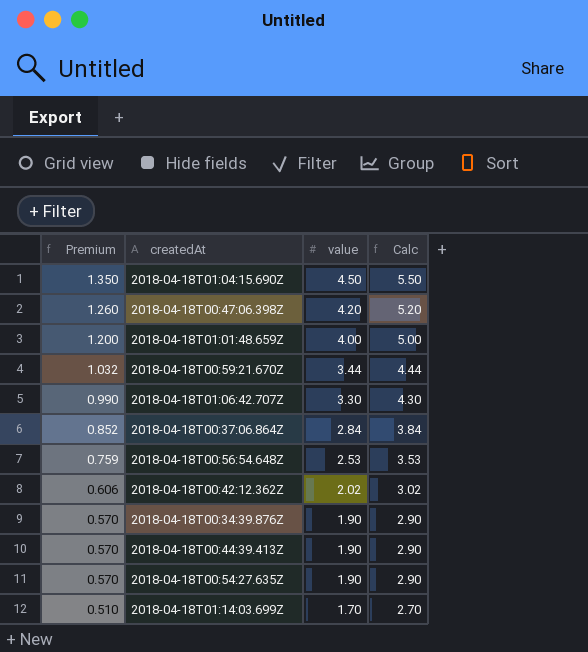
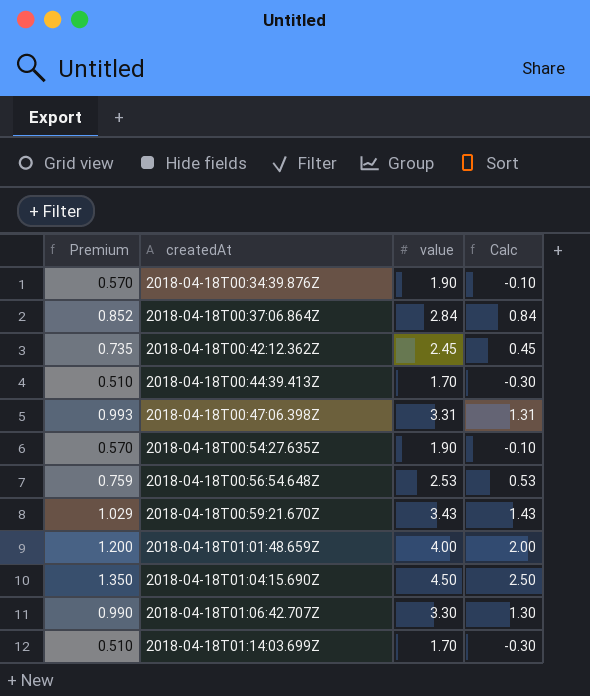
row order: Premium descending -> createdAt ascending
column Calc | formula: [value] + 1 -> [value] - 2
2018-04-18T00:42:12.362Z | Premium: 0.606 -> 0.735
2018-04-18T00:42:12.362Z | value: 2.02 -> 2.45
2018-04-18T00:44:39.413Z | Premium: 0.570 -> 0.510
2018-04-18T00:44:39.413Z | value: 1.90 -> 1.70
2018-04-18T00:47:06.398Z | Premium: 1.260 -> 0.993
2018-04-18T00:47:06.398Z | value: 4.20 -> 3.31
2018-04-18T00:59:21.670Z | Premium: 1.032 -> 1.029
2018-04-18T00:59:21.670Z | value: 3.44 -> 3.43

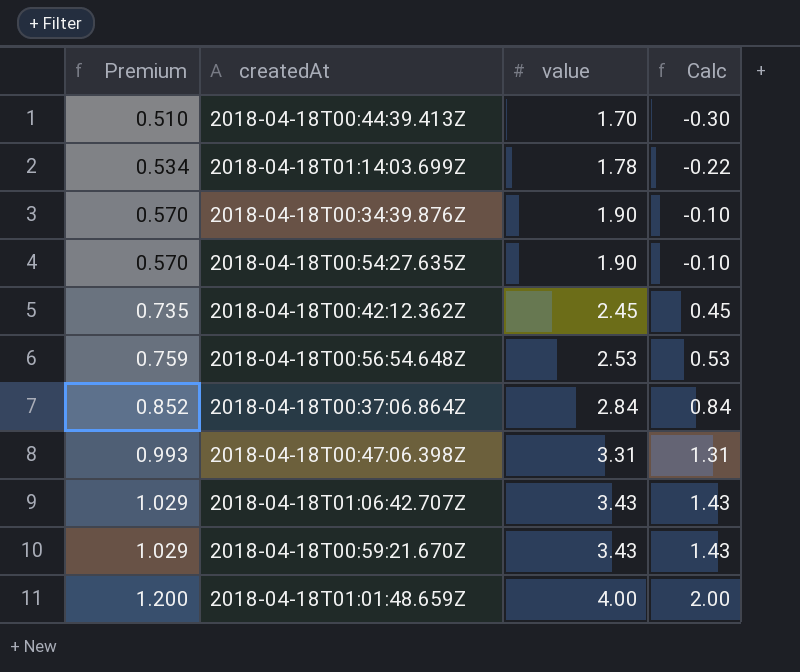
row order: createdAt ascending -> Premium ascending
row 2018-04-18T01:04:15.690Z: 1.350 | 4.50 | 2.50 -> none
2018-04-18T01:14:03.699Z | Premium: 0.510 -> 0.534
2018-04-18T01:14:03.699Z | value: 1.70 -> 1.78
2018-04-18T01:14:03.699Z | Calc: -0.30 -> -0.22
2018-04-18T01:06:42.707Z | Premium: 0.990 -> 1.029
2018-04-18T01:06:42.707Z | value: 3.30 -> 3.43
2018-04-18T01:06:42.707Z | Calc: 1.30 -> 1.43

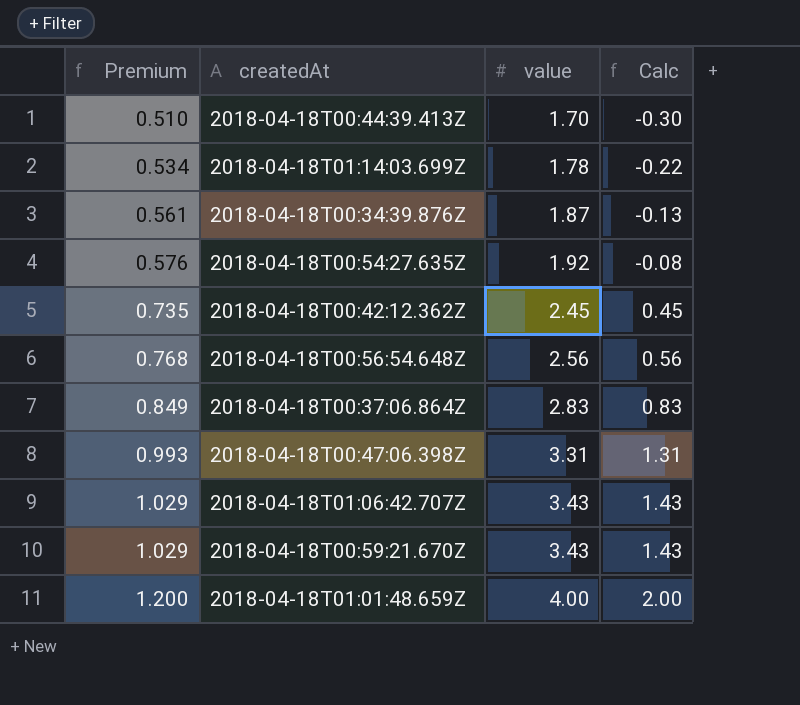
2018-04-18T00:34:39.876Z | Premium: 0.570 -> 0.561
2018-04-18T00:34:39.876Z | value: 1.90 -> 1.87
2018-04-18T00:34:39.876Z | Calc: -0.10 -> -0.13
2018-04-18T00:54:27.635Z | Premium: 0.570 -> 0.576
2018-04-18T00:54:27.635Z | value: 1.90 -> 1.92
2018-04-18T00:54:27.635Z | Calc: -0.10 -> -0.08
2018-04-18T00:56:54.648Z | Premium: 0.759 -> 0.768
2018-04-18T00:56:54.648Z | value: 2.53 -> 2.56
2018-04-18T00:56:54.648Z | Calc: 0.53 -> 0.56
2018-04-18T00:37:06.864Z | Premium: 0.852 -> 0.849
2018-04-18T00:37:06.864Z | value: 2.84 -> 2.83
2018-04-18T00:37:06.864Z | Calc: 0.84 -> 0.83

